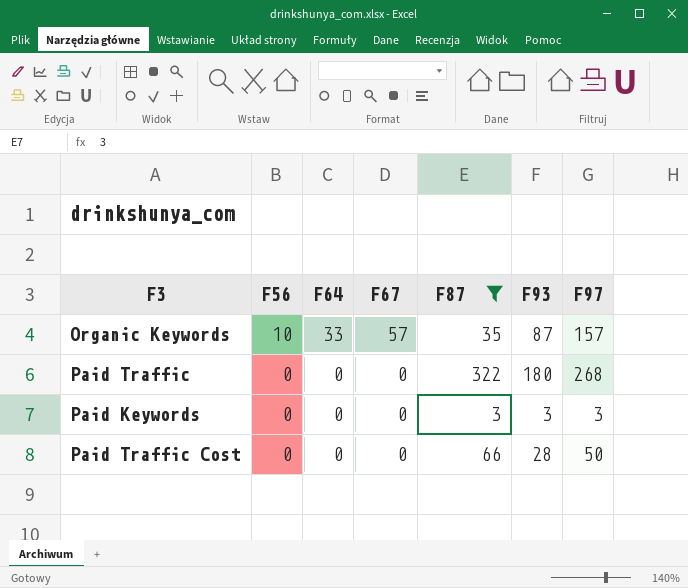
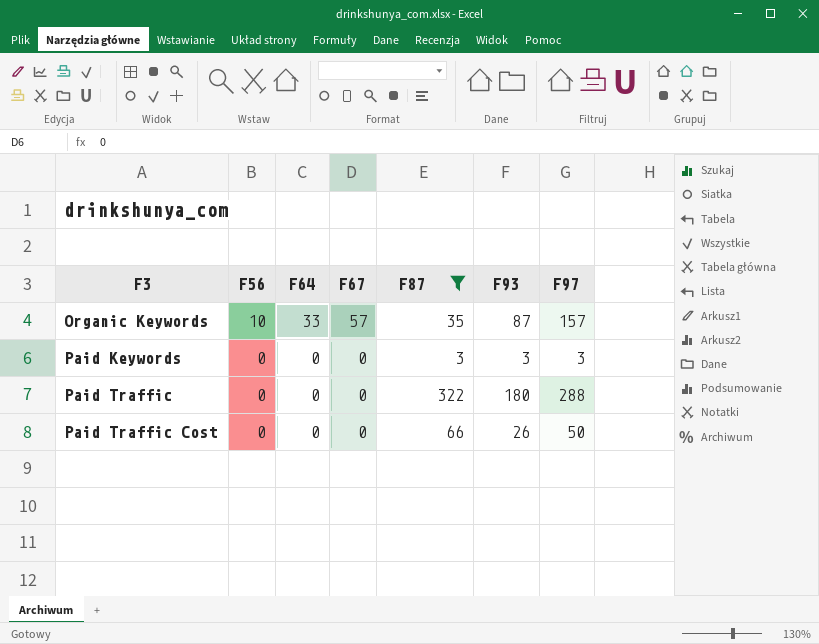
row order: F56 descending -> F3 ascending
Paid Traffic | F97: 268 -> 288
Paid Traffic Cost | F93: 28 -> 26

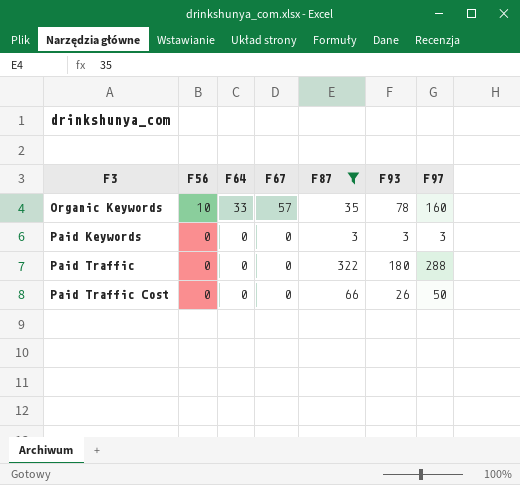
Organic Keywords | F93: 87 -> 78
Organic Keywords | F97: 157 -> 160

